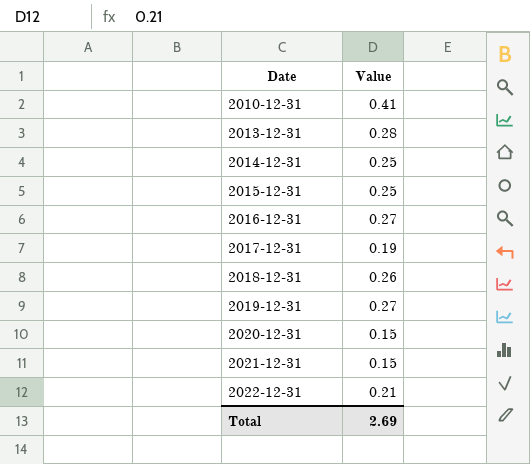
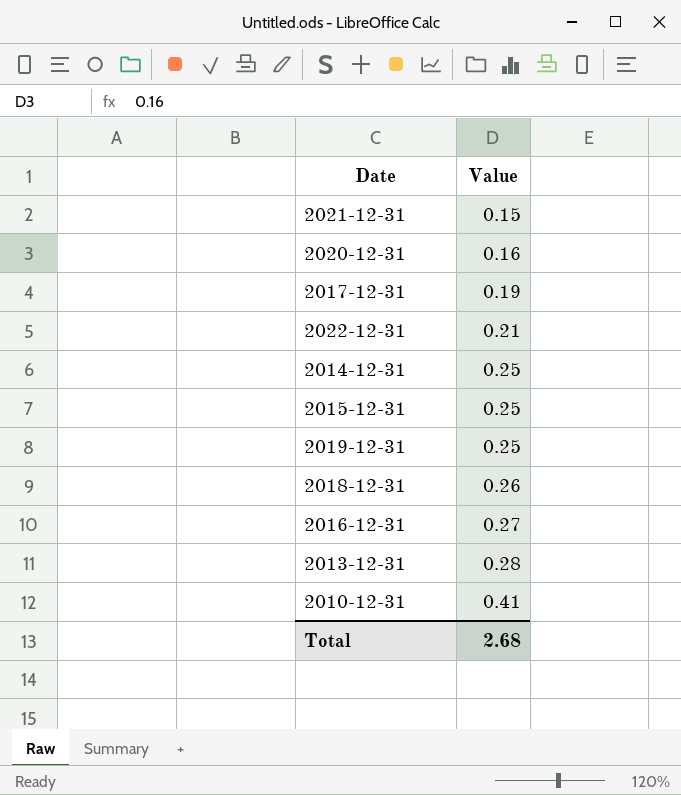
row order: Date ascending -> Value ascending
2020-12-31 | Value: 0.15 -> 0.16
2019-12-31 | Value: 0.27 -> 0.25
Total | Value: 2.69 -> 2.68

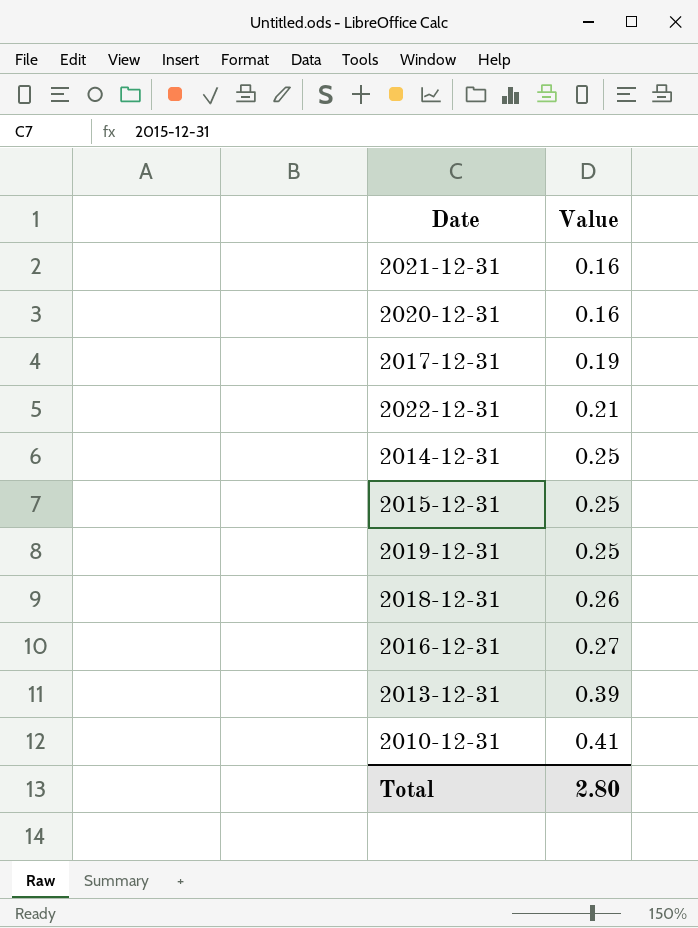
2021-12-31 | Value: 0.15 -> 0.16
2013-12-31 | Value: 0.28 -> 0.39
Total | Value: 2.68 -> 2.80

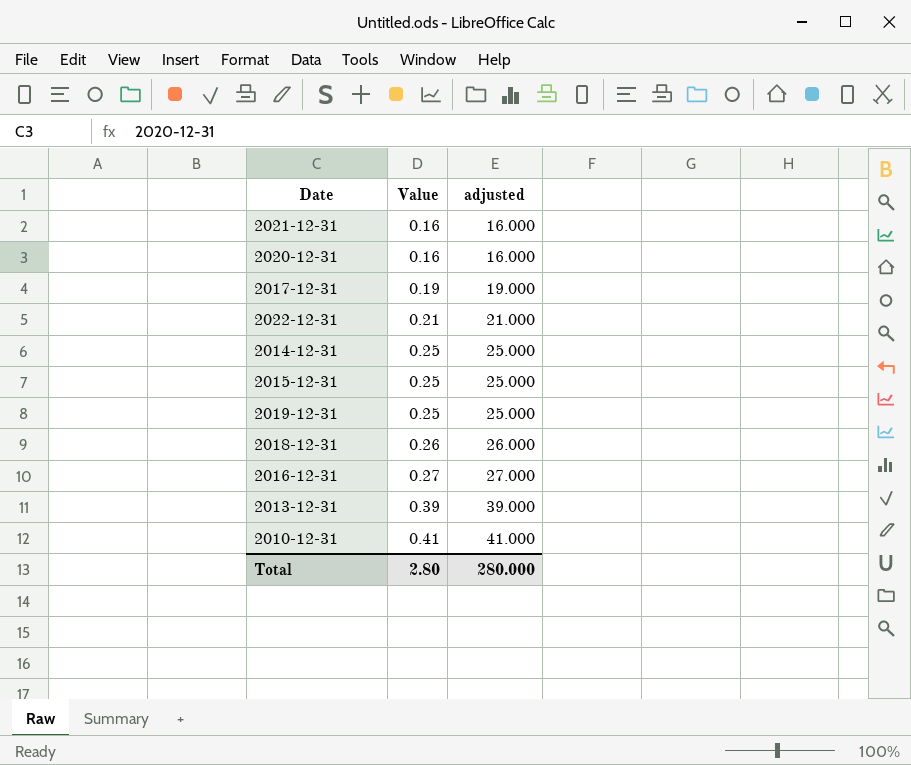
column adjusted | formula: none -> [Value] * 100

